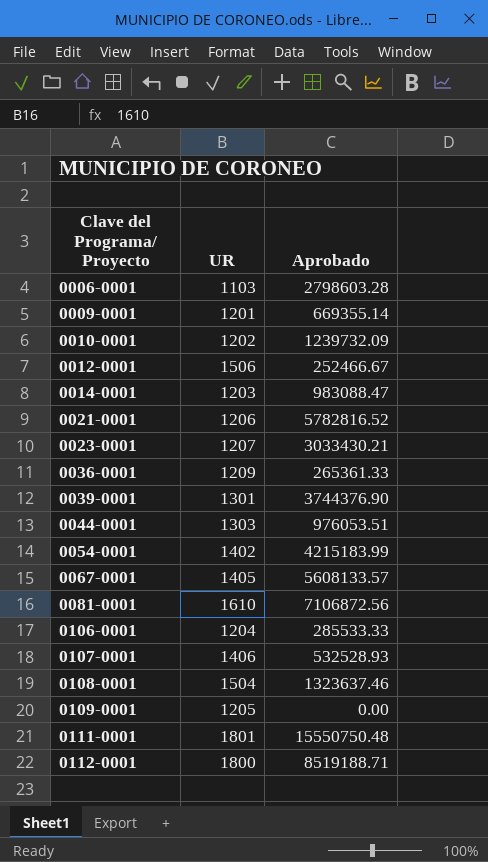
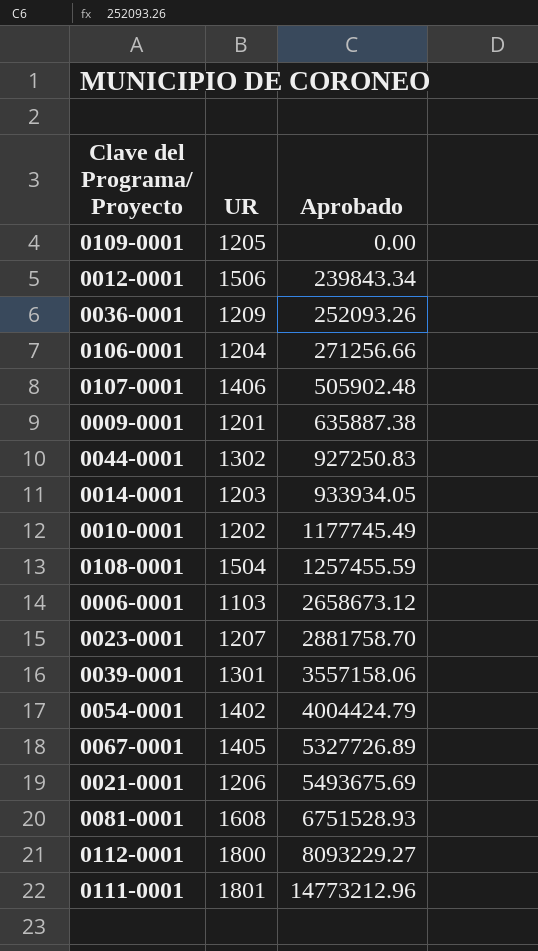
row order: Clave del Programa/ Proyecto ascending -> Aprobado ascending
0012-0001 | Aprobado: 252466.67 -> 239843.34
0036-0001 | Aprobado: 265361.33 -> 252093.26
0106-0001 | Aprobado: 285533.33 -> 271256.66
0107-0001 | Aprobado: 532528.93 -> 505902.48
0009-0001 | Aprobado: 669355.14 -> 635887.38
0044-0001 | UR: 1303 -> 1302
0044-0001 | Aprobado: 976053.51 -> 927250.83
0014-0001 | Aprobado: 983088.47 -> 933934.05
0010-0001 | Aprobado: 1239732.09 -> 1177745.49
0108-0001 | Aprobado: 1323637.46 -> 1257455.59
0006-0001 | Aprobado: 2798603.28 -> 2658673.12
0023-0001 | Aprobado: 3033430.21 -> 2881758.70
0039-0001 | Aprobado: 3744376.90 -> 3557158.06
0054-0001 | Aprobado: 4215183.99 -> 4004424.79
0067-0001 | Aprobado: 5608133.57 -> 5327726.89
0021-0001 | Aprobado: 5782816.52 -> 5493675.69
0081-0001 | UR: 1610 -> 1608
0081-0001 | Aprobado: 7106872.56 -> 6751528.93
0112-0001 | Aprobado: 8519188.71 -> 8093229.27
0111-0001 | Aprobado: 15550750.48 -> 14773212.96

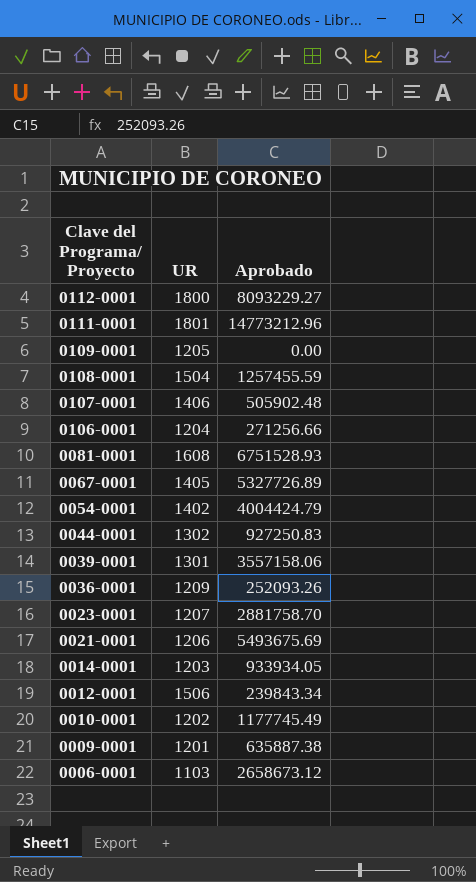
row order: Aprobado ascending -> Clave del Programa/ Proyecto descending

